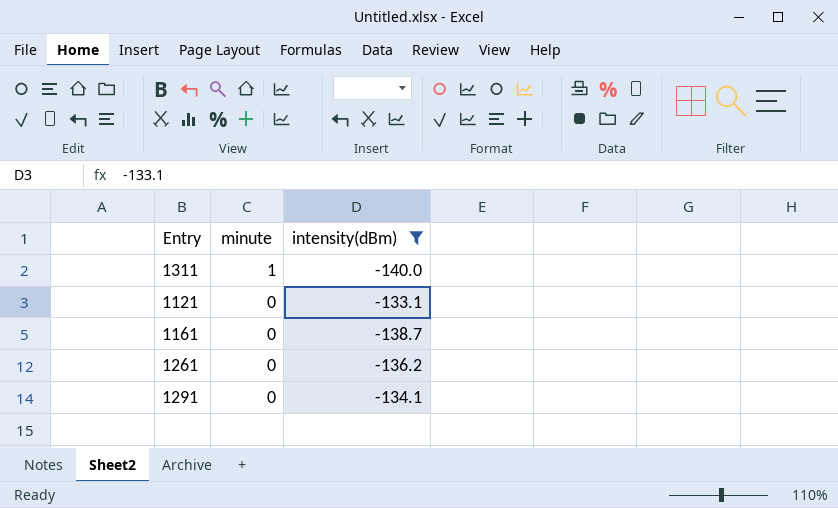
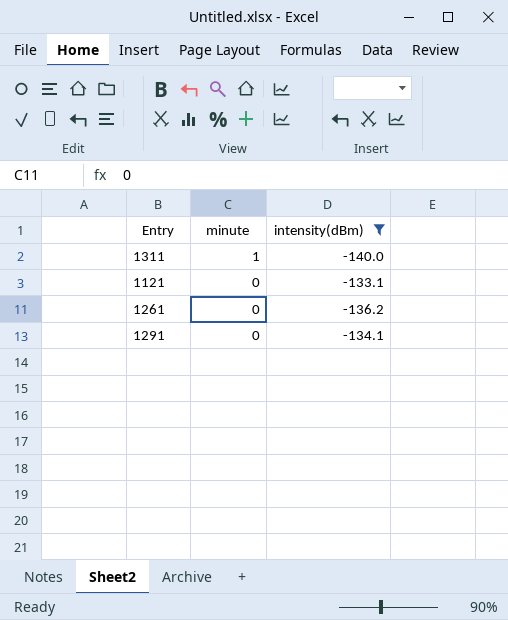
row 1161: 0 | -138.7 -> none

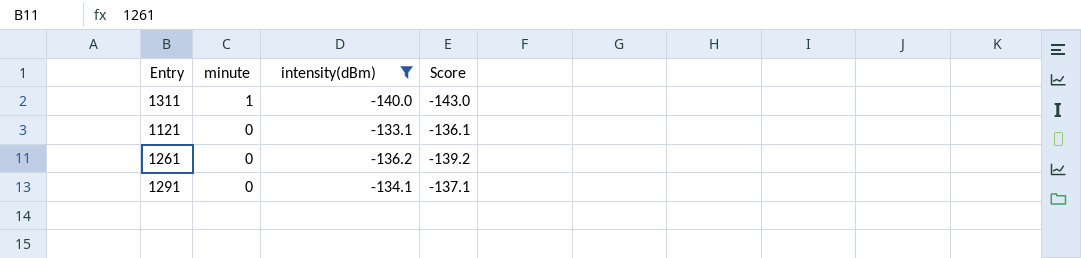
column Score | formula: none -> [intensity(dBm)] - 3

